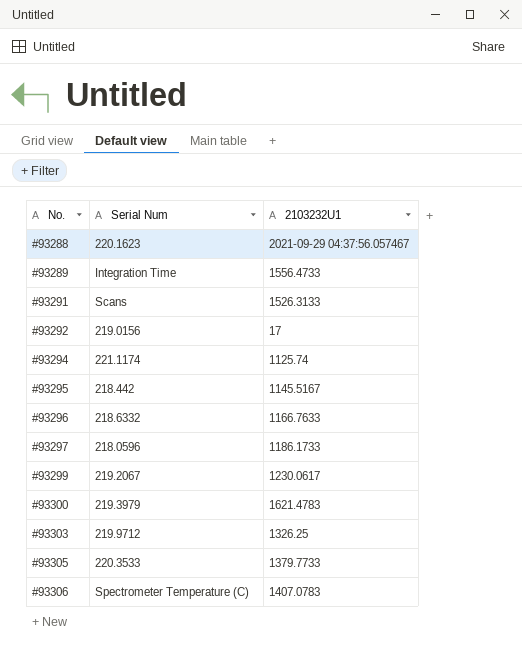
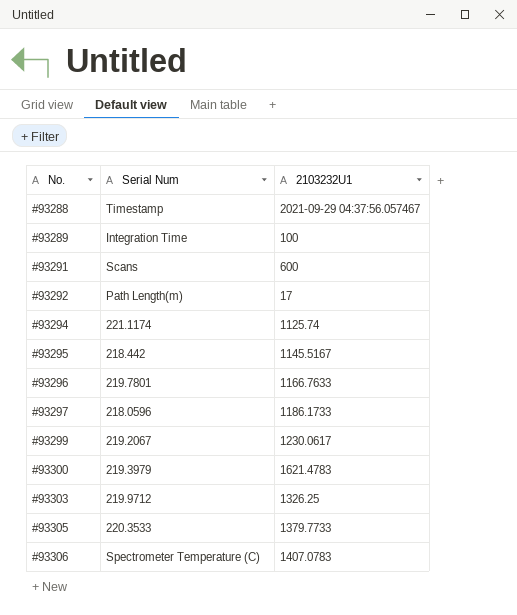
#93288 | Serial Num: 220.1623 -> Timestamp
#93289 | 2103232U1: 1556.4733 -> 100
#93291 | 2103232U1: 1526.3133 -> 600
#93292 | Serial Num: 219.0156 -> Path Length(m)
#93296 | Serial Num: 218.6332 -> 219.7801

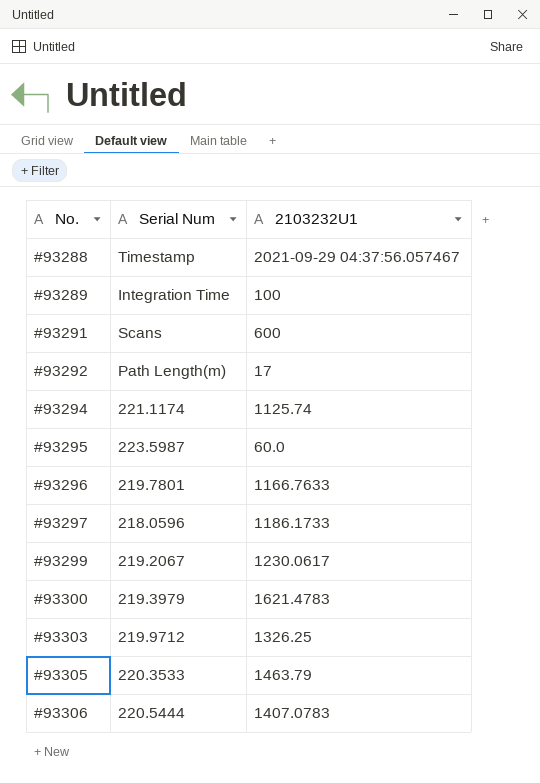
#93295 | Serial Num: 218.442 -> 223.5987
#93295 | 2103232U1: 1145.5167 -> 60.0
#93305 | 2103232U1: 1379.7733 -> 1463.79
#93306 | Serial Num: Spectrometer Temperature (C) -> 220.5444

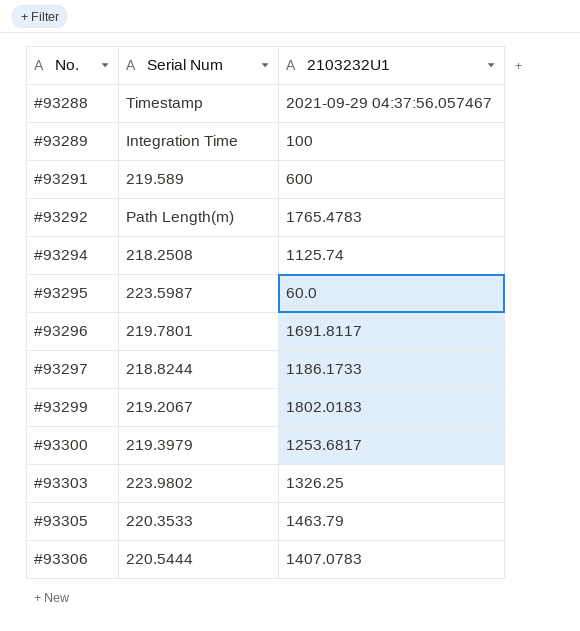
#93291 | Serial Num: Scans -> 219.589
#93292 | 2103232U1: 17 -> 1765.4783
#93294 | Serial Num: 221.1174 -> 218.2508
#93296 | 2103232U1: 1166.7633 -> 1691.8117
#93297 | Serial Num: 218.0596 -> 218.8244
#93299 | 2103232U1: 1230.0617 -> 1802.0183
#93300 | 2103232U1: 1621.4783 -> 1253.6817
#93303 | Serial Num: 219.9712 -> 223.9802

